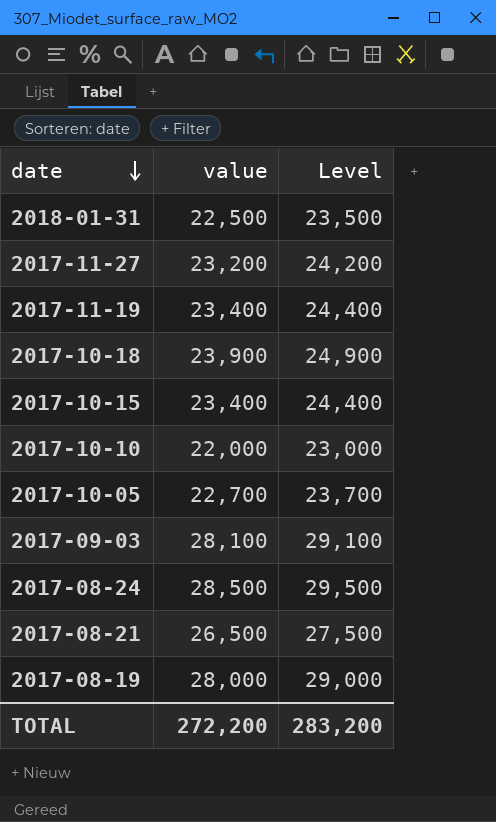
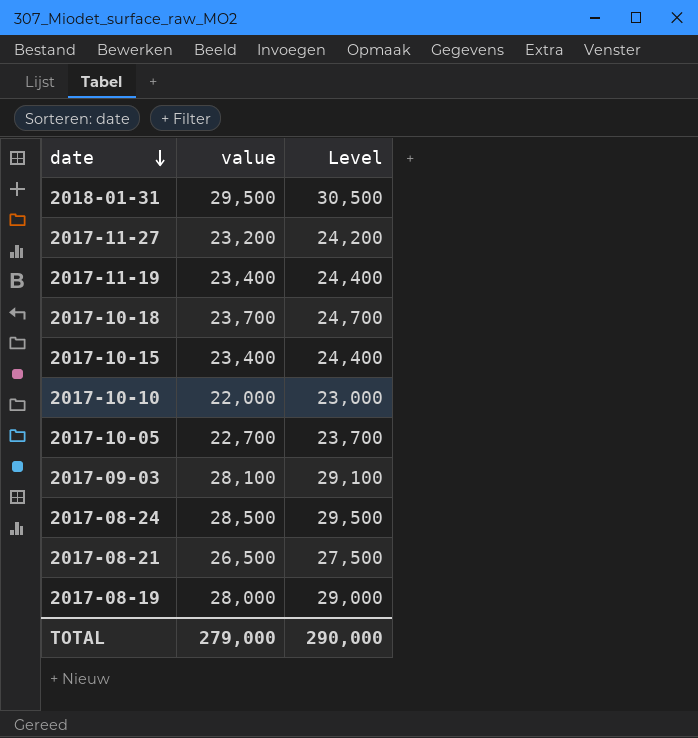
2018-01-31 | value: 22,500 -> 29,500
2018-01-31 | Level: 23,500 -> 30,500
2017-10-18 | value: 23,900 -> 23,700
2017-10-18 | Level: 24,900 -> 24,700
TOTAL | value: 272,200 -> 279,000
TOTAL | Level: 283,200 -> 290,000

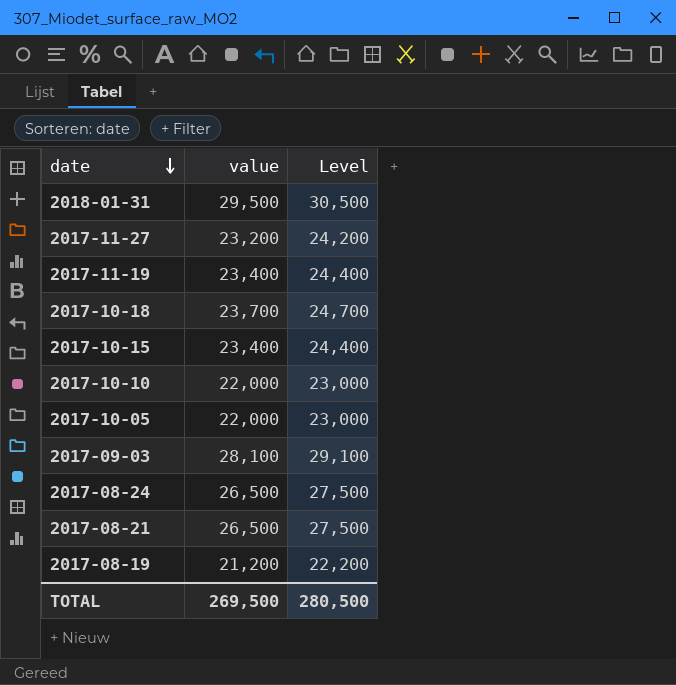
2017-10-05 | value: 22,700 -> 22,000
2017-10-05 | Level: 23,700 -> 23,000
2017-08-24 | value: 28,500 -> 26,500
2017-08-24 | Level: 29,500 -> 27,500
2017-08-19 | value: 28,000 -> 21,200
2017-08-19 | Level: 29,000 -> 22,200
TOTAL | value: 279,000 -> 269,500
TOTAL | Level: 290,000 -> 280,500

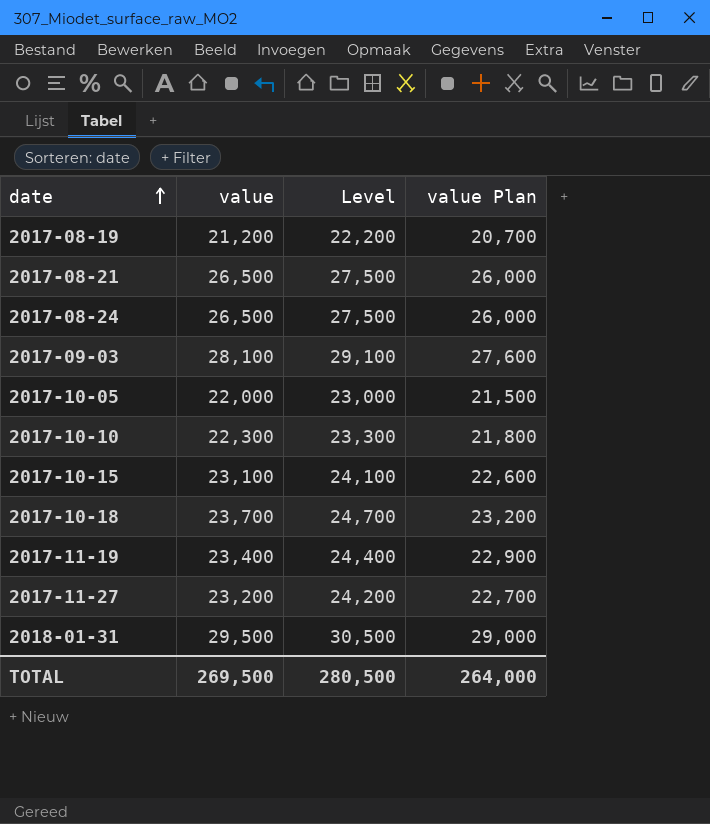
row order: date descending -> date ascending
column value Plan | formula: none -> [value] - 500
2017-10-10 | value: 22,000 -> 22,300
2017-10-10 | Level: 23,000 -> 23,300
2017-10-15 | value: 23,400 -> 23,100
2017-10-15 | Level: 24,400 -> 24,100

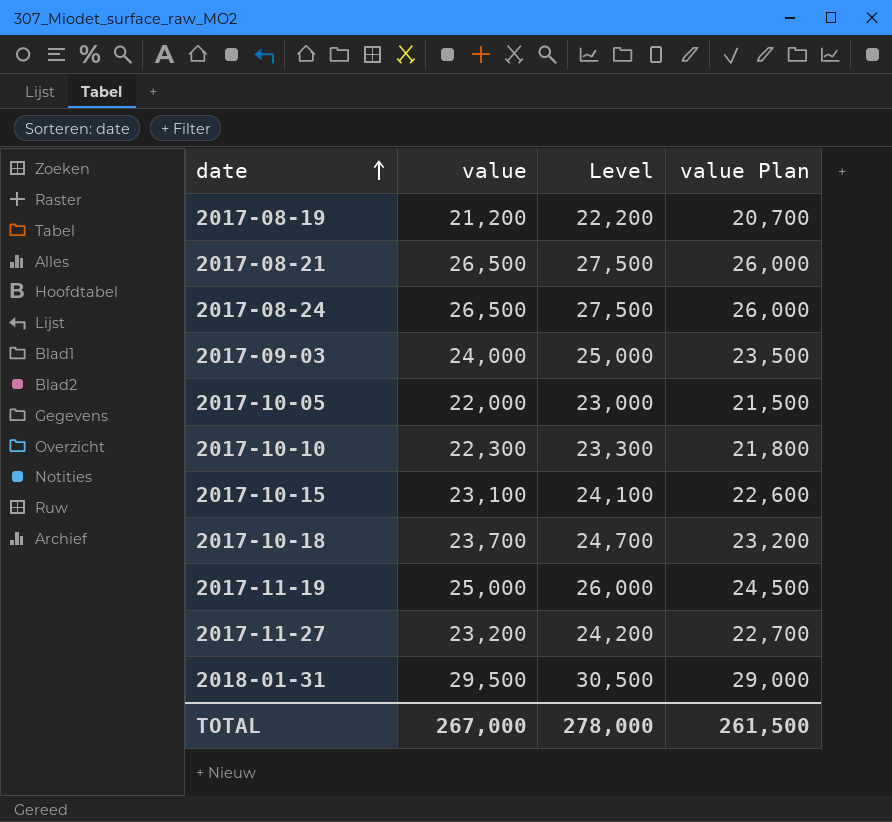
2017-09-03 | value: 28,100 -> 24,000
2017-09-03 | Level: 29,100 -> 25,000
2017-09-03 | value Plan: 27,600 -> 23,500
2017-11-19 | value: 23,400 -> 25,000
2017-11-19 | Level: 24,400 -> 26,000
2017-11-19 | value Plan: 22,900 -> 24,500
TOTAL | value: 269,500 -> 267,000
TOTAL | Level: 280,500 -> 278,000
TOTAL | value Plan: 264,000 -> 261,500

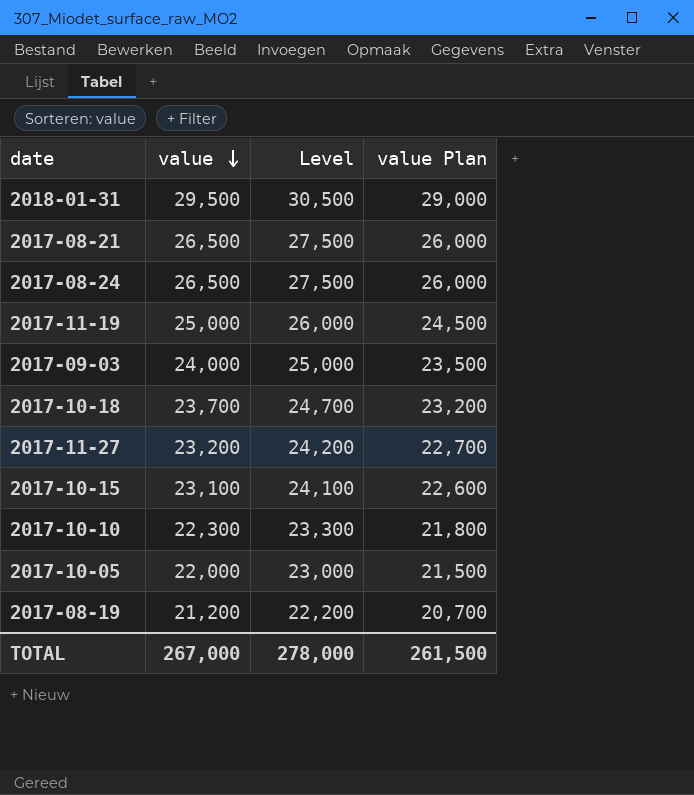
row order: date ascending -> value descending

